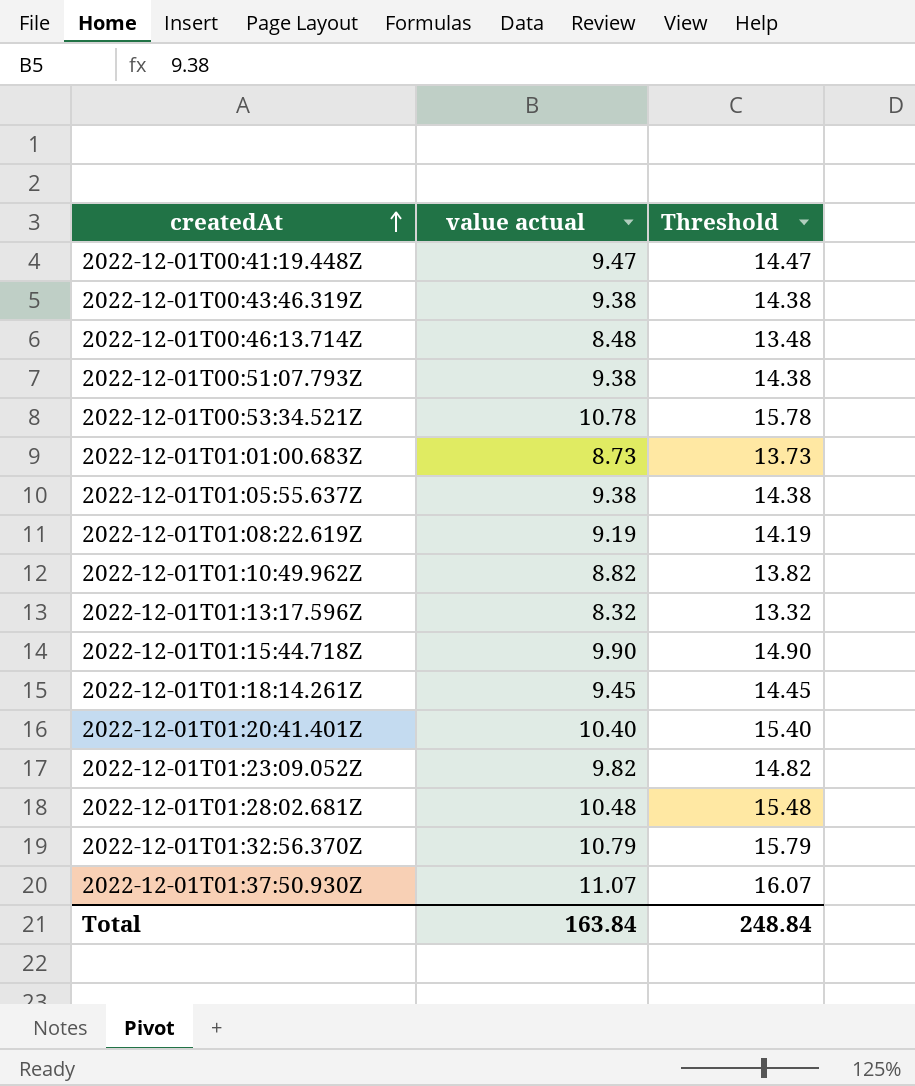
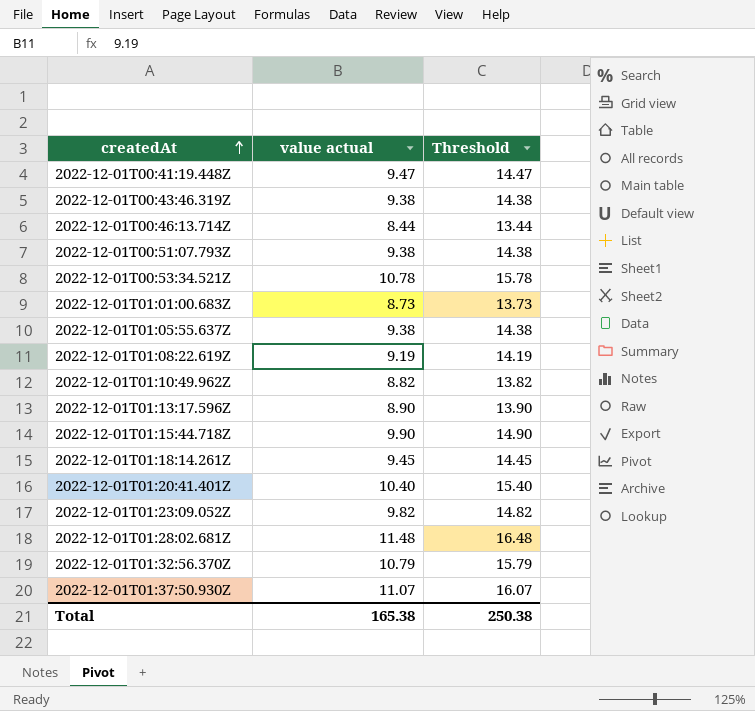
2022-12-01T00:46:13.714Z | value actual: 8.48 -> 8.44
2022-12-01T00:46:13.714Z | Threshold: 13.48 -> 13.44
2022-12-01T01:13:17.596Z | value actual: 8.32 -> 8.90
2022-12-01T01:13:17.596Z | Threshold: 13.32 -> 13.90
2022-12-01T01:28:02.681Z | value actual: 10.48 -> 11.48
2022-12-01T01:28:02.681Z | Threshold: 15.48 -> 16.48
Total | value actual: 163.84 -> 165.38
Total | Threshold: 248.84 -> 250.38

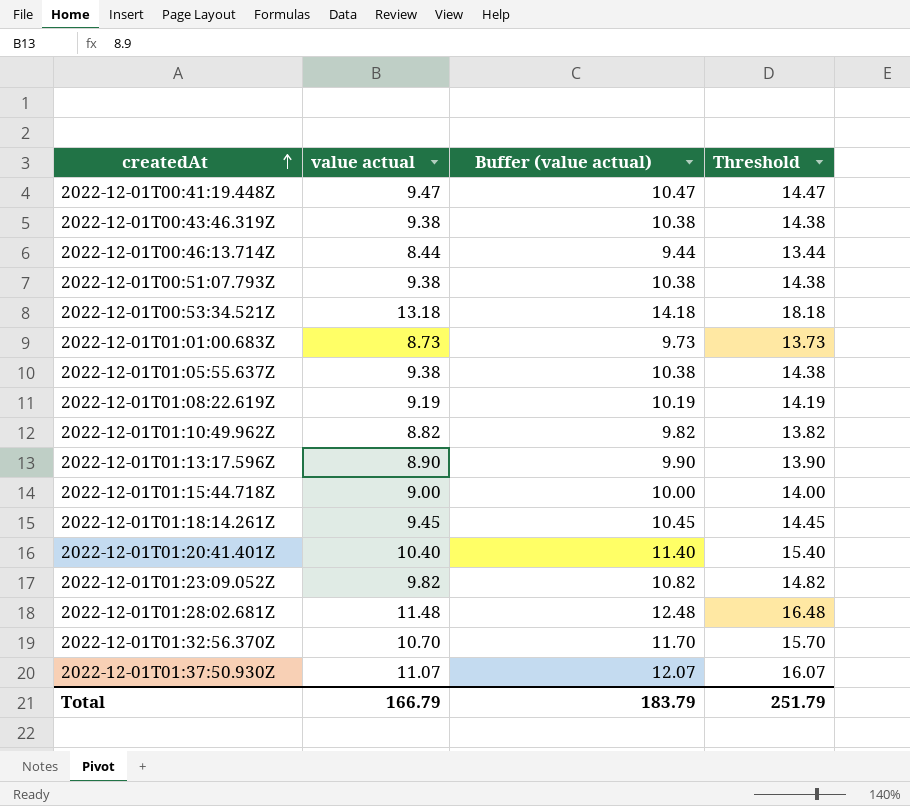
column Buffer (value actual) | formula: none -> [value actual] + 1
2022-12-01T00:53:34.521Z | value actual: 10.78 -> 13.18
2022-12-01T00:53:34.521Z | Threshold: 15.78 -> 18.18
2022-12-01T01:15:44.718Z | value actual: 9.90 -> 9.00
2022-12-01T01:15:44.718Z | Threshold: 14.90 -> 14.00
2022-12-01T01:32:56.370Z | value actual: 10.79 -> 10.70
2022-12-01T01:32:56.370Z | Threshold: 15.79 -> 15.70
Total | value actual: 165.38 -> 166.79
Total | Threshold: 250.38 -> 251.79

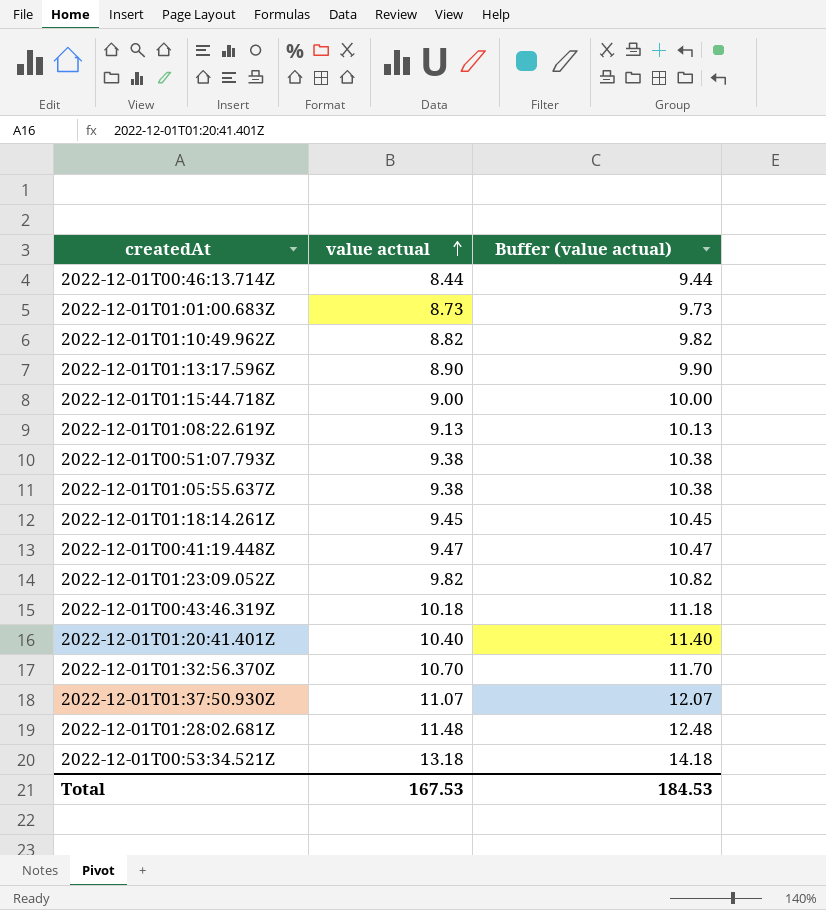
row order: createdAt ascending -> value actual ascending
column Threshold | formula: [value actual] + 5 -> none
2022-12-01T01:08:22.619Z | value actual: 9.19 -> 9.13
2022-12-01T01:08:22.619Z | Buffer (value actual): 10.19 -> 10.13
2022-12-01T00:43:46.319Z | value actual: 9.38 -> 10.18
2022-12-01T00:43:46.319Z | Buffer (value actual): 10.38 -> 11.18
Total | value actual: 166.79 -> 167.53
Total | Buffer (value actual): 183.79 -> 184.53

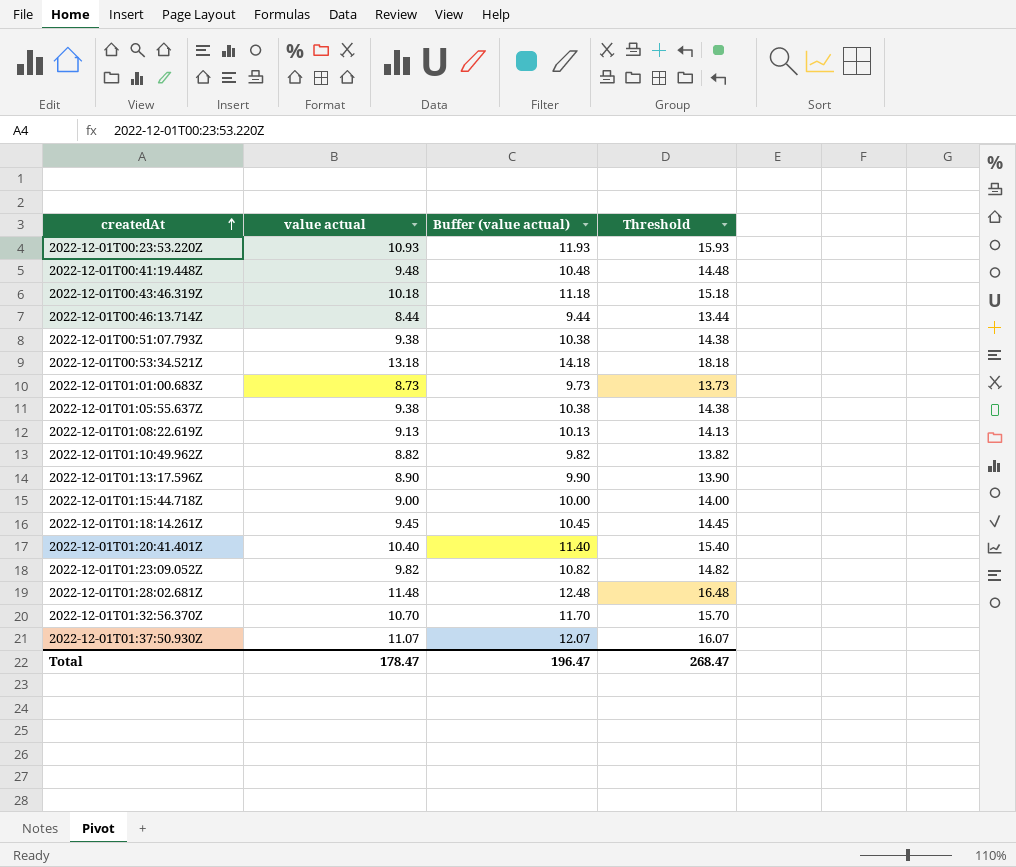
row order: value actual ascending -> createdAt ascending
column Threshold | formula: none -> [value actual] + 5
row 2022-12-01T00:23:53.220Z: none -> 10.93 | 11.93 | 15.93
2022-12-01T00:41:19.448Z | value actual: 9.47 -> 9.48
2022-12-01T00:41:19.448Z | Buffer (value actual): 10.47 -> 10.48
Total | value actual: 167.53 -> 178.47
Total | Buffer (value actual): 184.53 -> 196.47

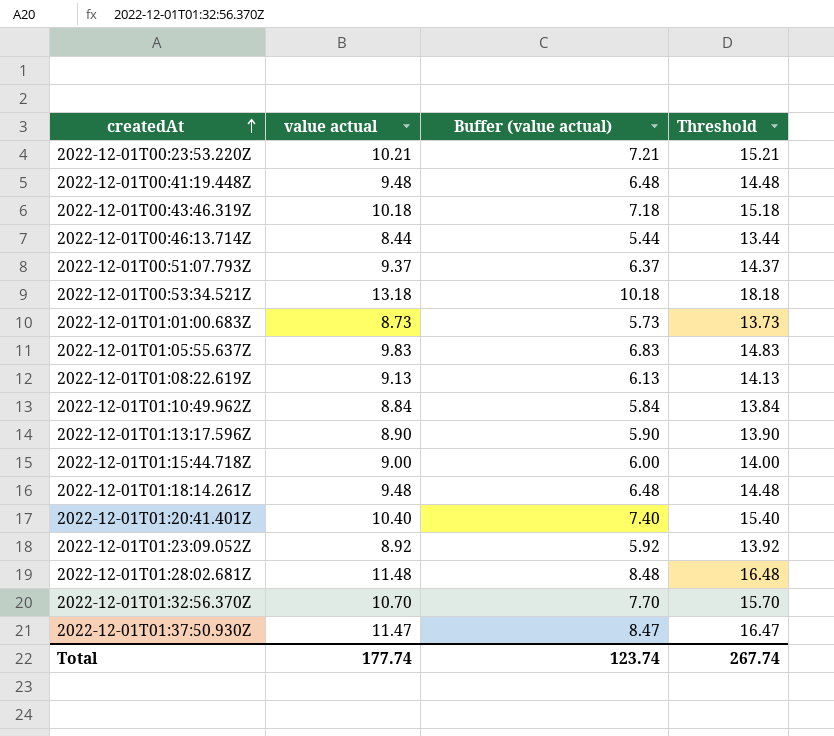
column Buffer (value actual) | formula: [value actual] + 1 -> [value actual] - 3
2022-12-01T00:23:53.220Z | value actual: 10.93 -> 10.21
2022-12-01T00:23:53.220Z | Threshold: 15.93 -> 15.21
2022-12-01T00:51:07.793Z | value actual: 9.38 -> 9.37
2022-12-01T00:51:07.793Z | Threshold: 14.38 -> 14.37
2022-12-01T01:05:55.637Z | value actual: 9.38 -> 9.83
2022-12-01T01:05:55.637Z | Threshold: 14.38 -> 14.83
2022-12-01T01:10:49.962Z | value actual: 8.82 -> 8.84
2022-12-01T01:10:49.962Z | Threshold: 13.82 -> 13.84
2022-12-01T01:18:14.261Z | value actual: 9.45 -> 9.48
2022-12-01T01:18:14.261Z | Threshold: 14.45 -> 14.48
2022-12-01T01:23:09.052Z | value actual: 9.82 -> 8.92
2022-12-01T01:23:09.052Z | Threshold: 14.82 -> 13.92
2022-12-01T01:37:50.930Z | value actual: 11.07 -> 11.47
2022-12-01T01:37:50.930Z | Threshold: 16.07 -> 16.47
Total | value actual: 178.47 -> 177.74
Total | Buffer (value actual): 196.47 -> 123.74
Total | Threshold: 268.47 -> 267.74

